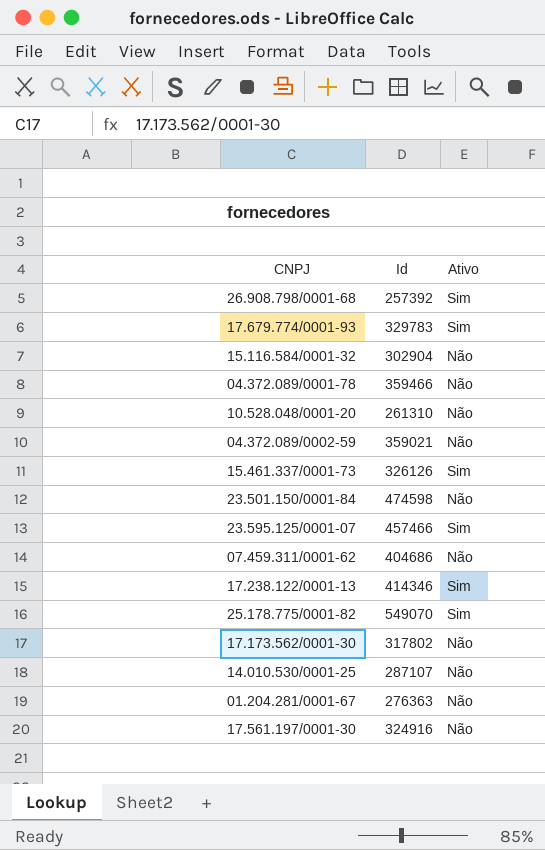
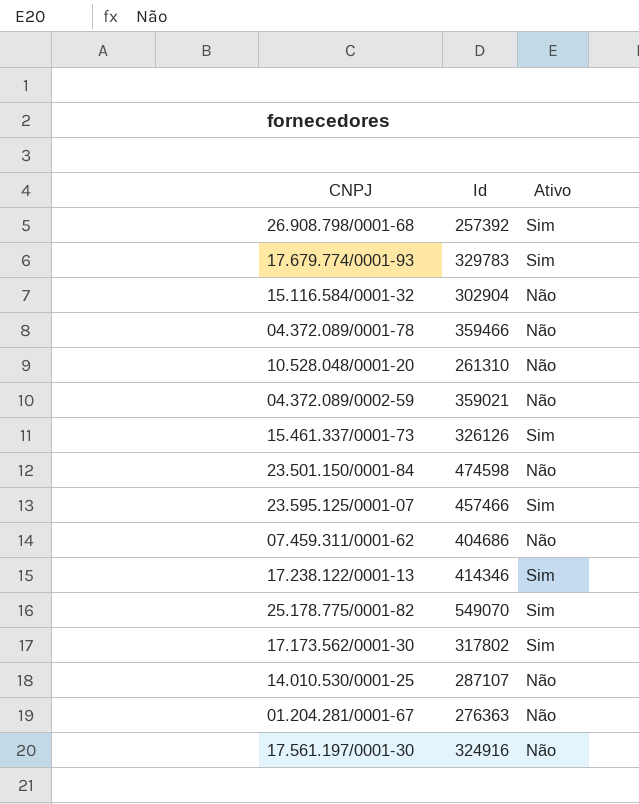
17.173.562/0001-30 | Ativo: Não -> Sim

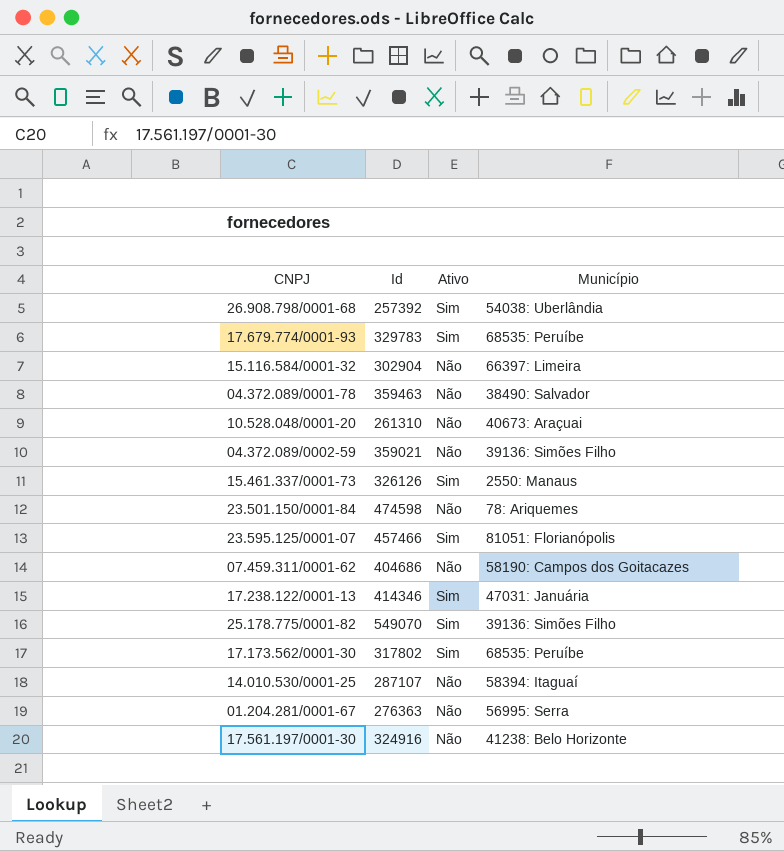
column Município | position: none -> 4
04.372.089/0001-78 | Id: 359466 -> 359463

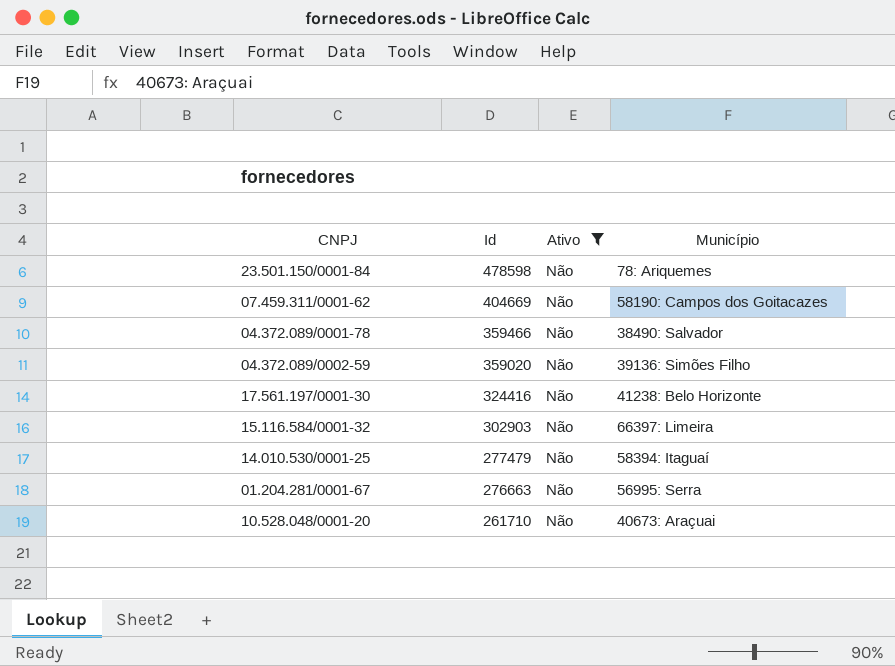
filter: none -> Ativo = Não
row order: none -> Id descending
23.501.150/0001-84 | Id: 474598 -> 478598
07.459.311/0001-62 | Id: 404686 -> 404669
04.372.089/0001-78 | Id: 359463 -> 359466
04.372.089/0002-59 | Id: 359021 -> 359020
17.561.197/0001-30 | Id: 324916 -> 324416
15.116.584/0001-32 | Id: 302904 -> 302903
14.010.530/0001-25 | Id: 287107 -> 277479
01.204.281/0001-67 | Id: 276363 -> 276663
10.528.048/0001-20 | Id: 261310 -> 261710

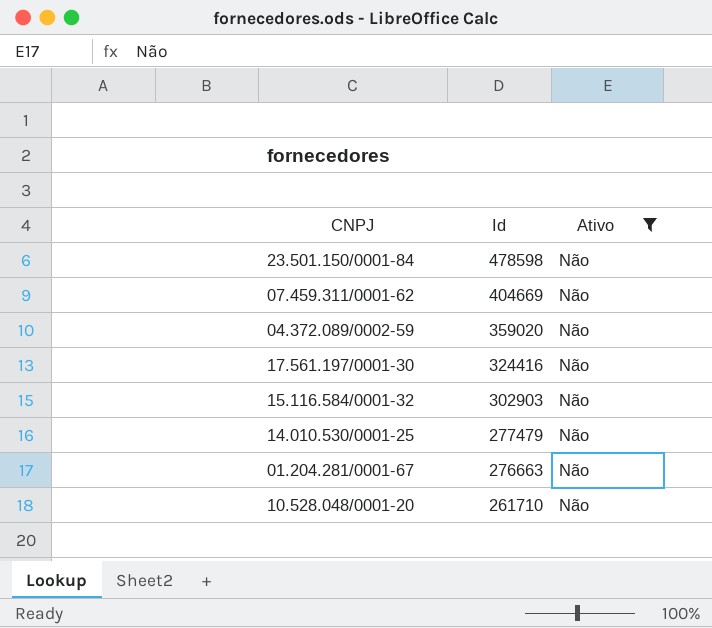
column Município | position: 4 -> none
row 04.372.089/0001-78: 359466 | Não | 38490: Salvador -> none

